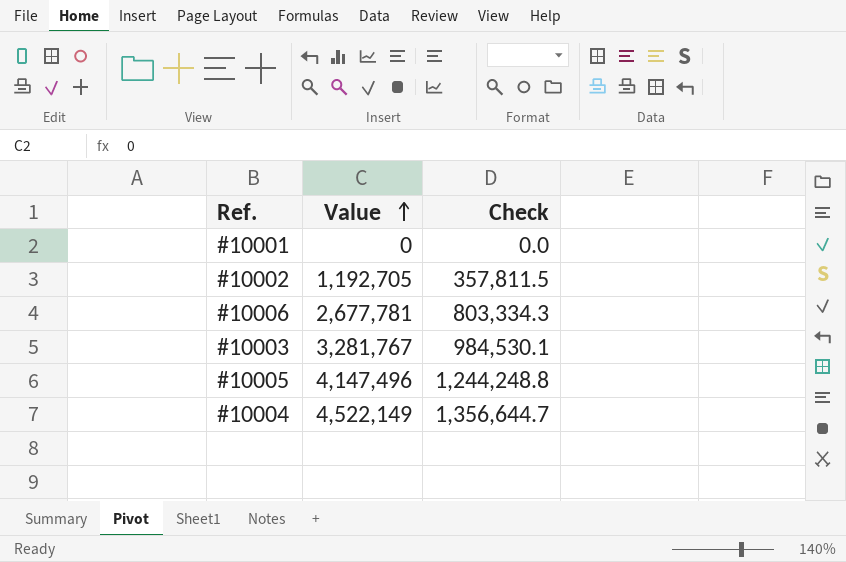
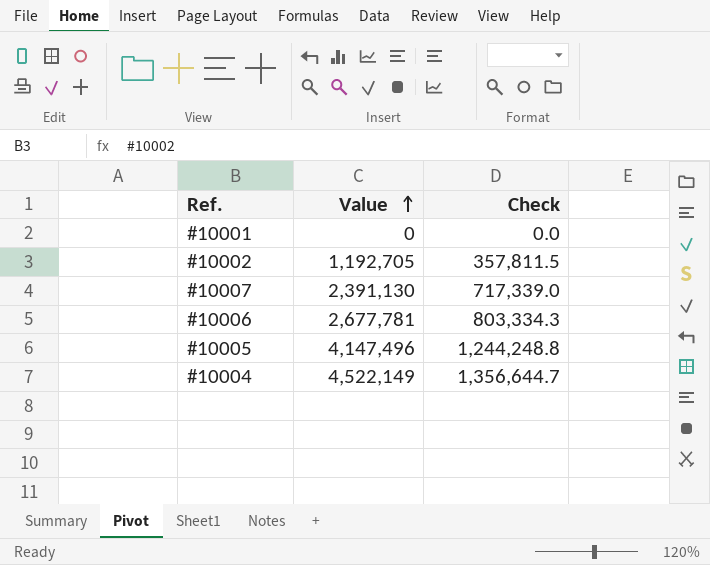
row #10003: 3,281,767 | 984,530.1 -> none
row #10007: none -> 2,391,130 | 717,339.0

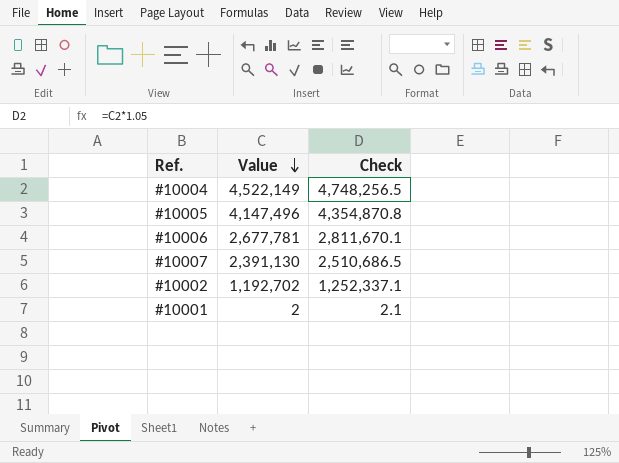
row order: Value ascending -> Value descending
column Check | formula: [Value] * 0.3 -> [Value] * 1.05
#10002 | Value: 1,192,705 -> 1,192,702
#10001 | Value: 0 -> 2

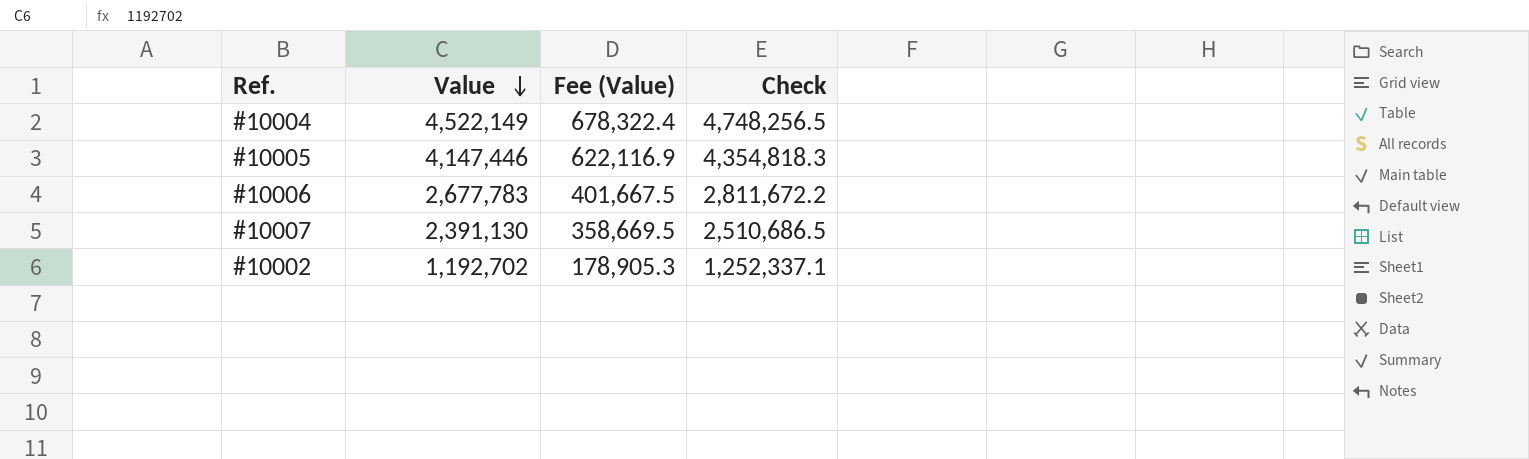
column Fee (Value) | formula: none -> [Value] * 0.15
row #10001: 2 | 2.1 -> none
#10005 | Value: 4,147,496 -> 4,147,446
#10005 | Check: 4,354,870.8 -> 4,354,818.3
#10006 | Value: 2,677,781 -> 2,677,783
#10006 | Check: 2,811,670.1 -> 2,811,672.2

